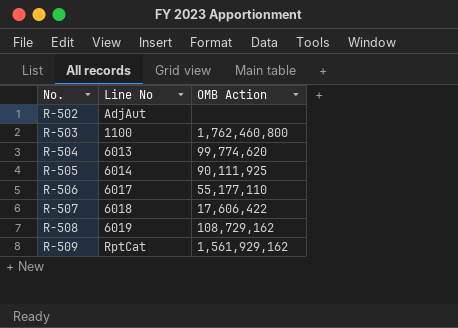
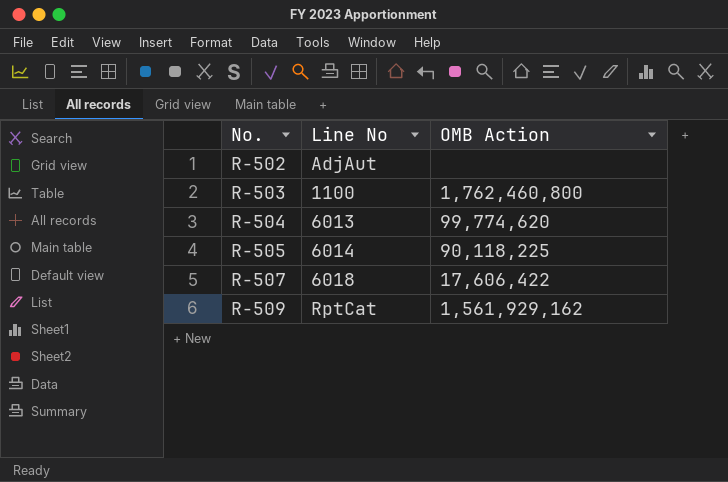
row R-506: 6017 | 55,177,110 -> none
row R-508: 6019 | 108,729,162 -> none
R-505 | OMB Action: 90,111,925 -> 90,118,225

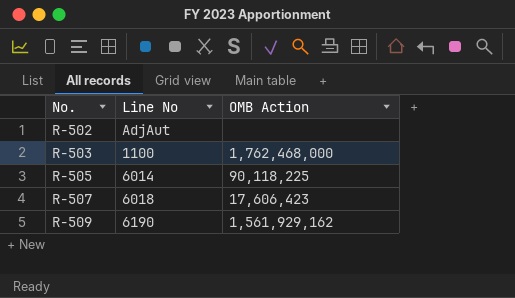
row R-504: 6013 | 99,774,620 -> none
R-503 | OMB Action: 1,762,460,800 -> 1,762,468,000
R-507 | OMB Action: 17,606,422 -> 17,606,423
R-509 | Line No: RptCat -> 6190

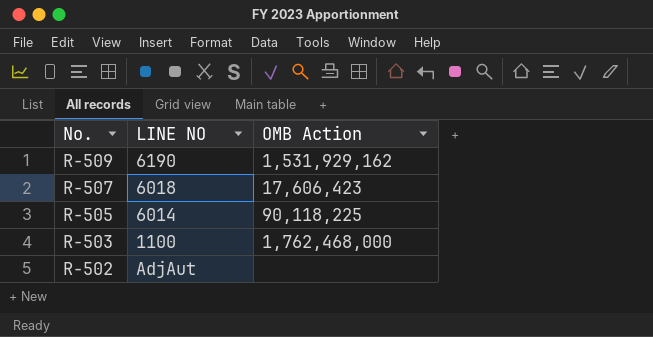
row order: No. ascending -> No. descending
column name: Line No -> LINE NO
R-509 | OMB Action: 1,561,929,162 -> 1,531,929,162

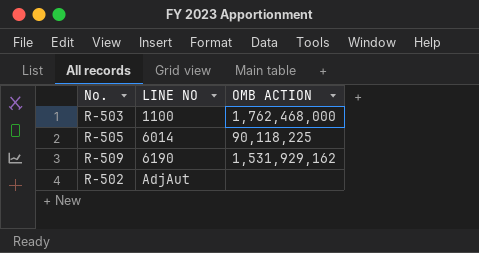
row order: No. descending -> LINE NO ascending
column name: OMB Action -> OMB ACTION
row R-507: 6018 | 17,606,423 -> none

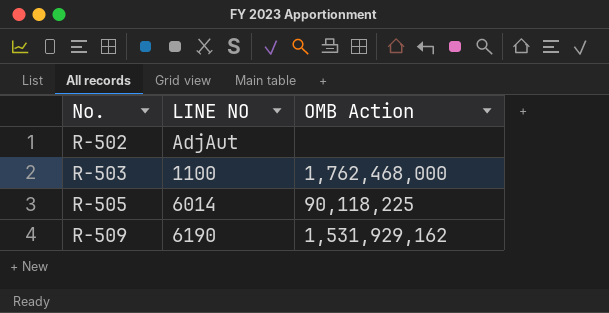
row order: LINE NO ascending -> No. ascending
column name: OMB ACTION -> OMB Action

